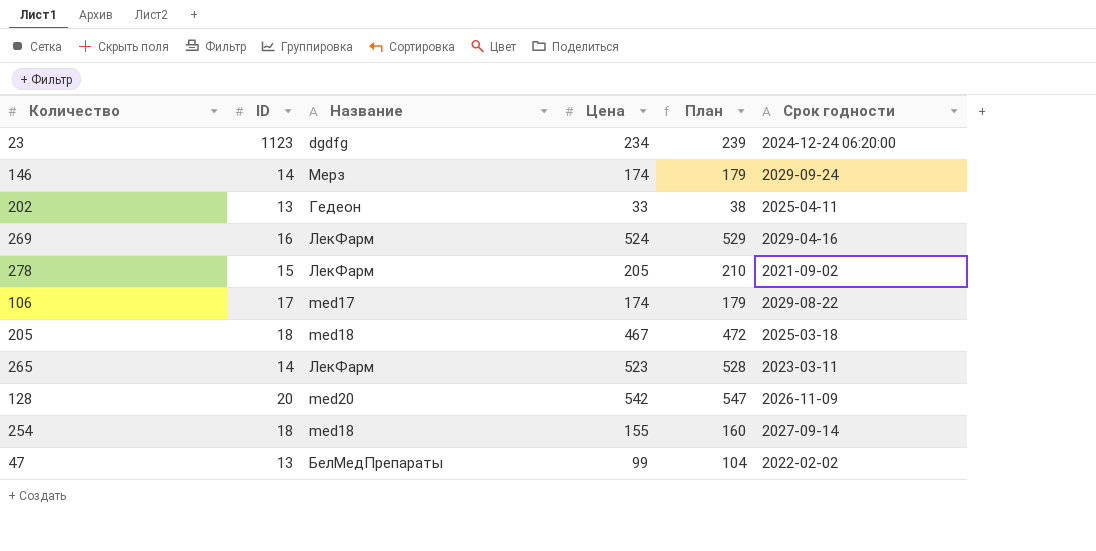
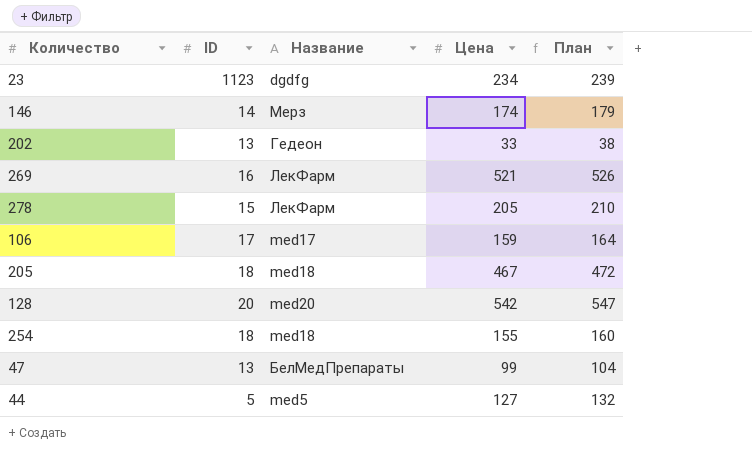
column Срок годности | position: 6 -> none
row 265: 14 | ЛекФарм | 523 | 528 | 2023-03-11 -> none
269 | Цена: 524 -> 521
269 | План: 529 -> 526
106 | Цена: 174 -> 159
106 | План: 179 -> 164
row 44: none -> 5 | med5 | 127 | 132

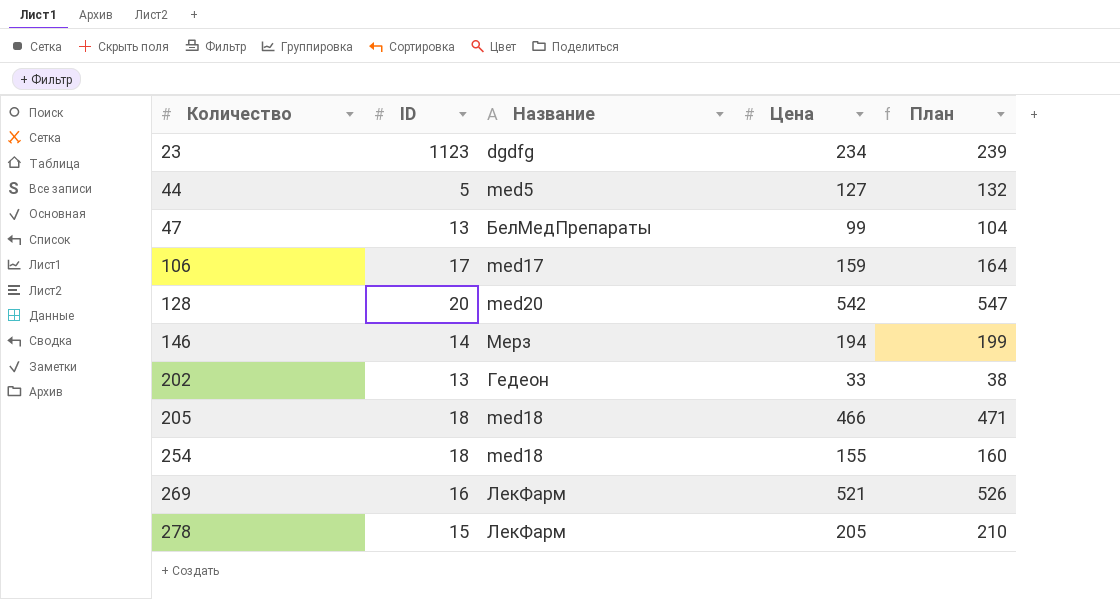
row order: none -> Количество ascending
146 | Цена: 174 -> 194
146 | План: 179 -> 199
205 | Цена: 467 -> 466
205 | План: 472 -> 471

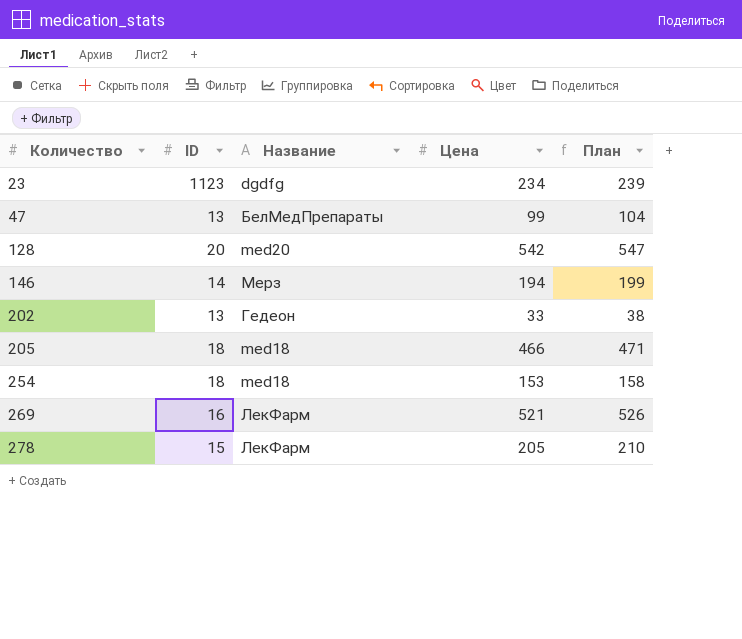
row 44: 5 | med5 | 127 | 132 -> none
row 106: 17 | med17 | 159 | 164 -> none
254 | Цена: 155 -> 153
254 | План: 160 -> 158

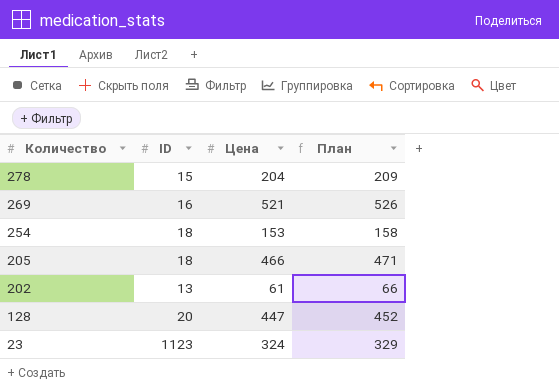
row order: Количество ascending -> Количество descending
column Название | position: 3 -> none
row 47: 13 | БелМедПрепараты | 99 | 104 -> none
row 146: 14 | Мерз | 194 | 199 -> none
278 | Цена: 205 -> 204
278 | План: 210 -> 209
202 | Цена: 33 -> 61
202 | План: 38 -> 66
128 | Цена: 542 -> 447
128 | План: 547 -> 452
23 | Цена: 234 -> 324
23 | План: 239 -> 329

